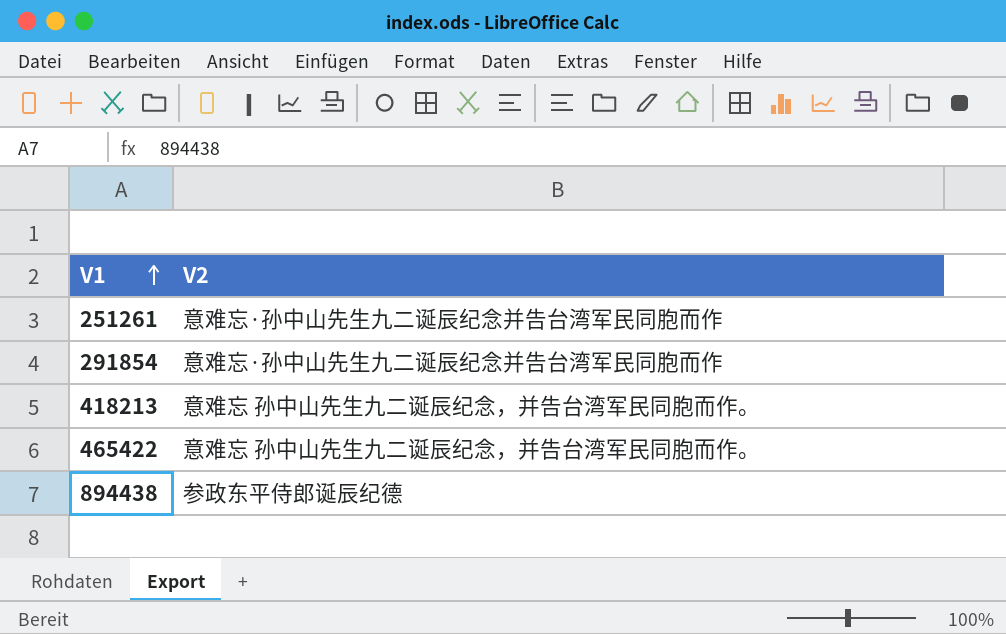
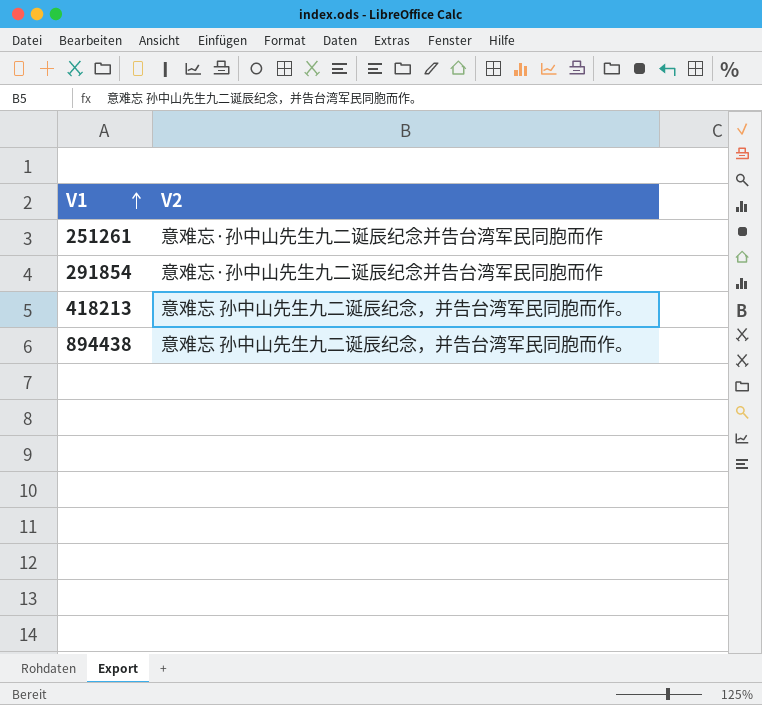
row 465422: 意难忘 孙中山先生九二诞辰纪念，并告台湾军民同胞而作。 -> none
894438 | V2: 参政东平侍郎诞辰纪德 -> 意难忘 孙中山先生九二诞辰纪念，并告台湾军民同胞而作。

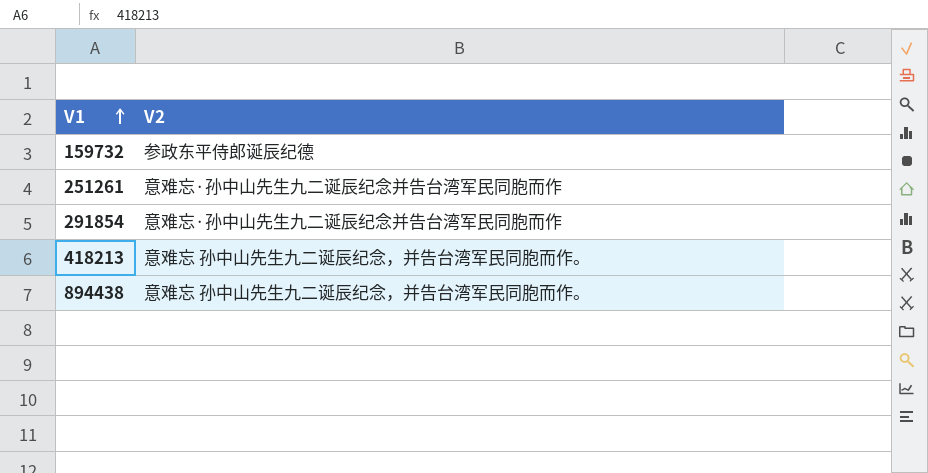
row 159732: none -> 参政东平侍郎诞辰纪德

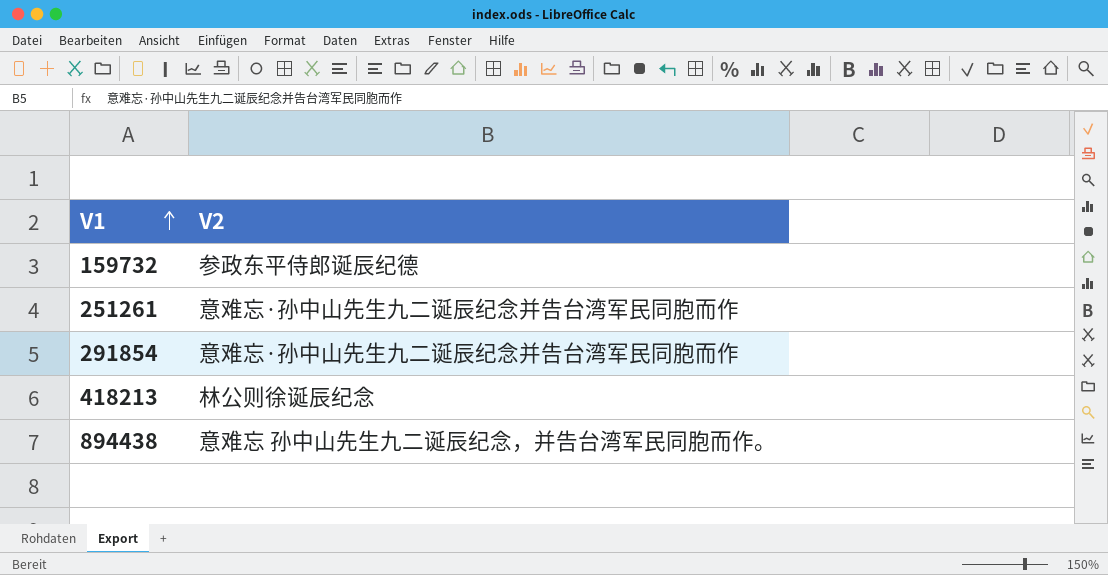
418213 | V2: 意难忘 孙中山先生九二诞辰纪念，并告台湾军民同胞而作。 -> 林公则徐诞辰纪念

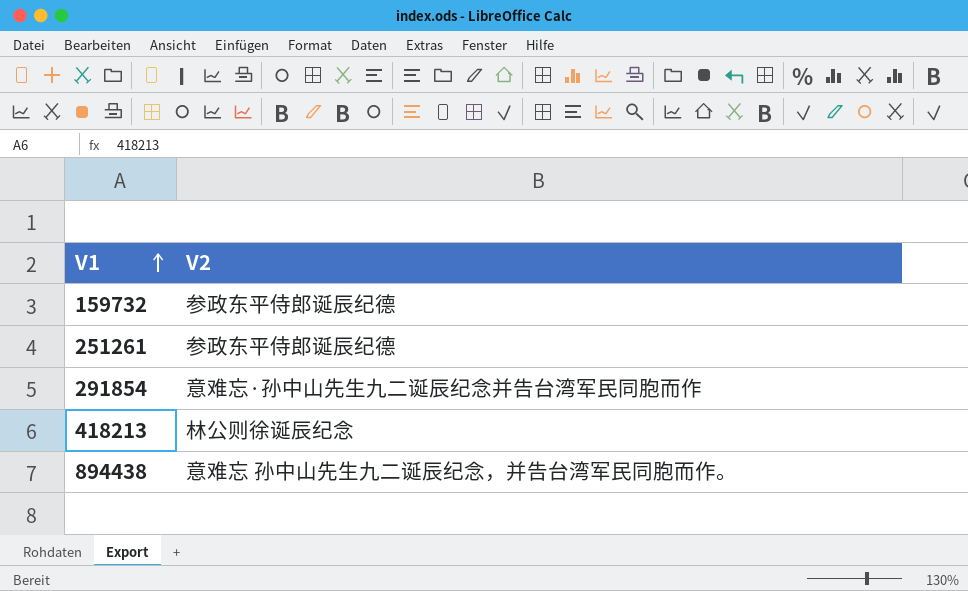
251261 | V2: 意难忘·孙中山先生九二诞辰纪念并告台湾军民同胞而作 -> 参政东平侍郎诞辰纪德

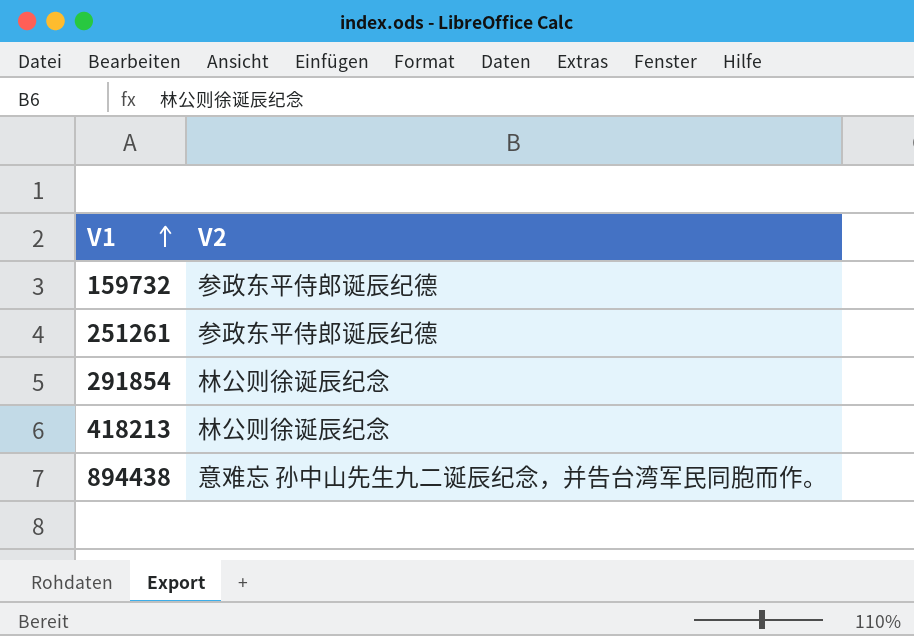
291854 | V2: 意难忘·孙中山先生九二诞辰纪念并告台湾军民同胞而作 -> 林公则徐诞辰纪念

